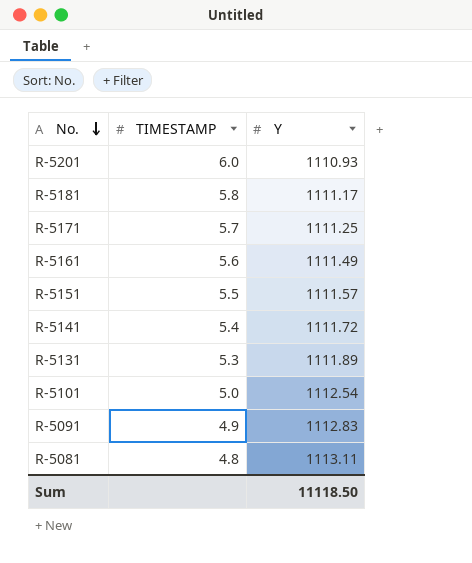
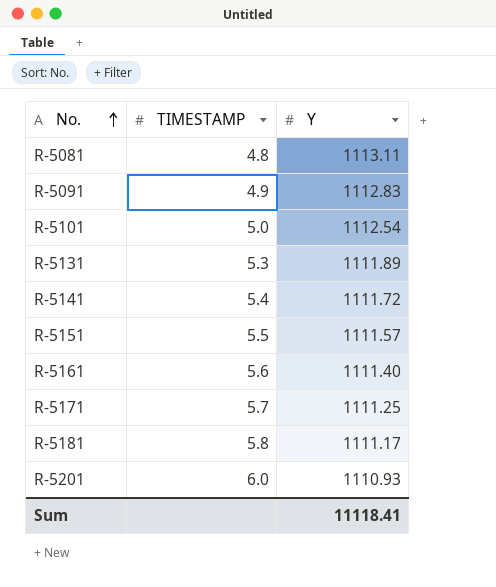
row order: No. descending -> No. ascending
R-5161 | Y: 1111.49 -> 1111.40
Sum | Y: 11118.50 -> 11118.41

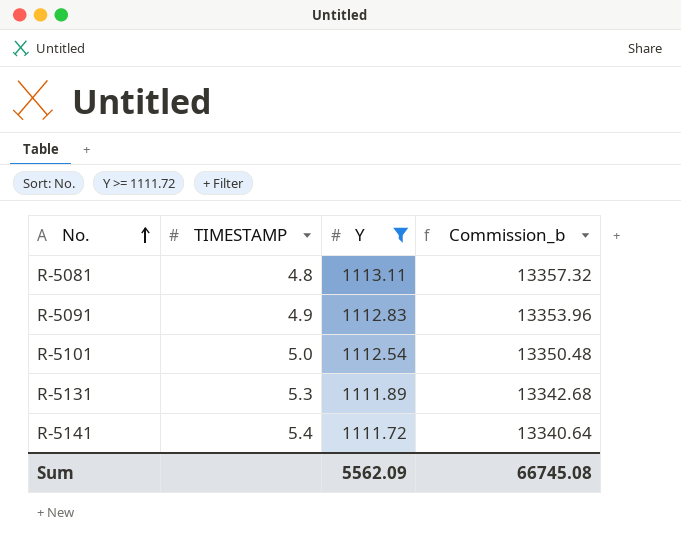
filter: none -> Y >= 1111.72
column Commission_b | formula: none -> [Y] * 12
Sum | Y: 11118.41 -> 5562.09

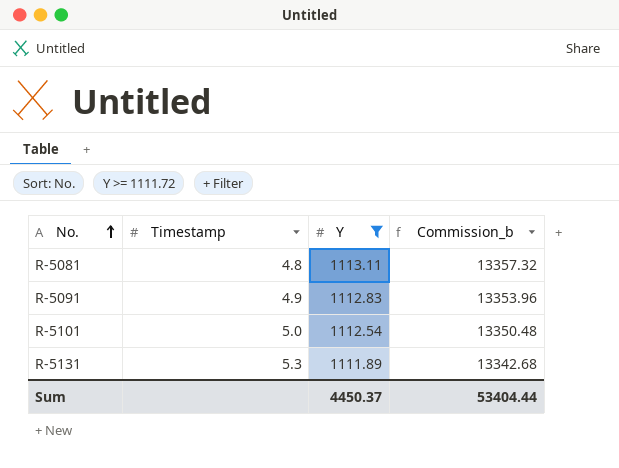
column name: TIMESTAMP -> Timestamp
row R-5141: 5.4 | 1111.72 | 13340.64 -> none
Sum | Y: 5562.09 -> 4450.37
Sum | Commission_b: 66745.08 -> 53404.44

